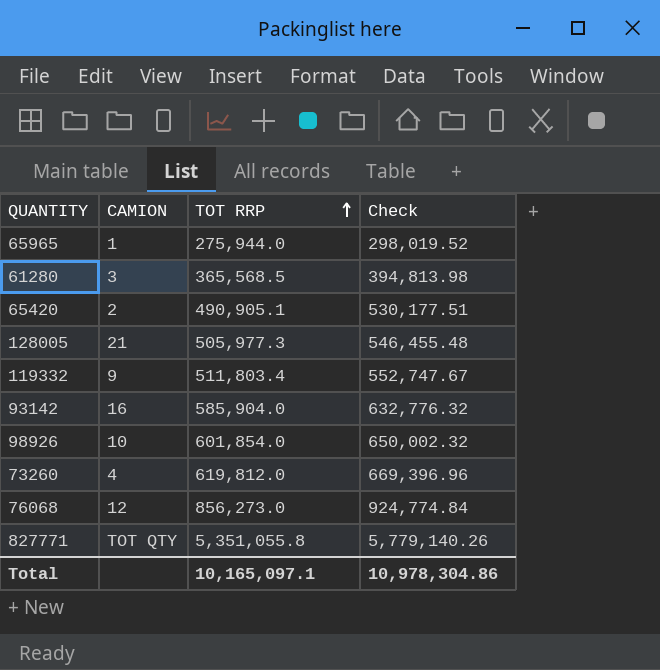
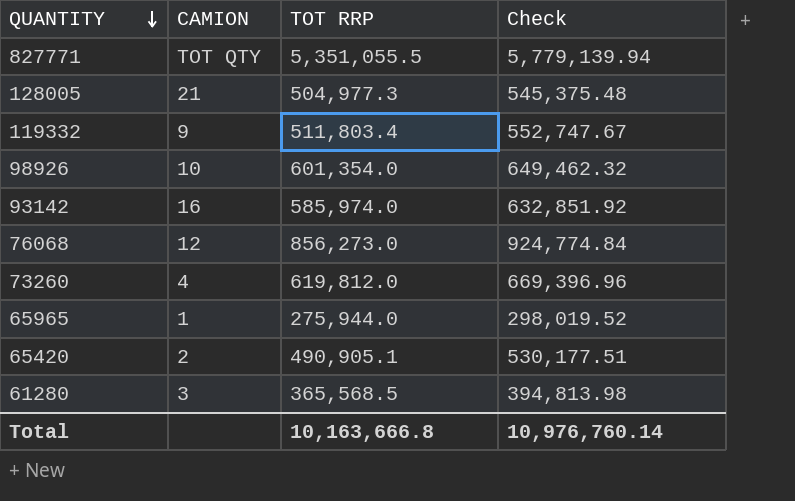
row order: TOT RRP ascending -> QUANTITY descending
827771 | TOT RRP: 5,351,055.8 -> 5,351,055.5
827771 | Check: 5,779,140.26 -> 5,779,139.94
128005 | TOT RRP: 505,977.3 -> 504,977.3
128005 | Check: 546,455.48 -> 545,375.48
98926 | TOT RRP: 601,854.0 -> 601,354.0
98926 | Check: 650,002.32 -> 649,462.32
93142 | TOT RRP: 585,904.0 -> 585,974.0
93142 | Check: 632,776.32 -> 632,851.92
Total | TOT RRP: 10,165,097.1 -> 10,163,666.8
Total | Check: 10,978,304.86 -> 10,976,760.14

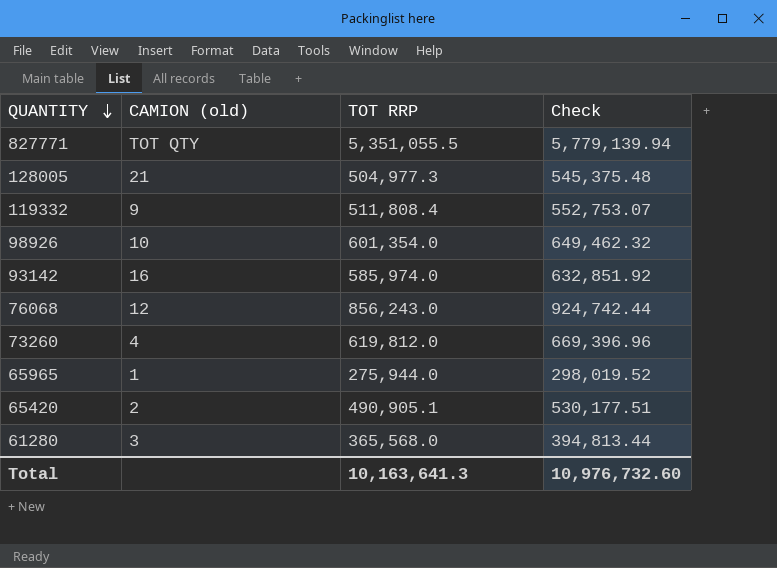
column name: CAMION -> CAMION (old)
119332 | TOT RRP: 511,803.4 -> 511,808.4
119332 | Check: 552,747.67 -> 552,753.07
76068 | TOT RRP: 856,273.0 -> 856,243.0
76068 | Check: 924,774.84 -> 924,742.44
61280 | TOT RRP: 365,568.5 -> 365,568.0
61280 | Check: 394,813.98 -> 394,813.44
Total | TOT RRP: 10,163,666.8 -> 10,163,641.3
Total | Check: 10,976,760.14 -> 10,976,732.60

